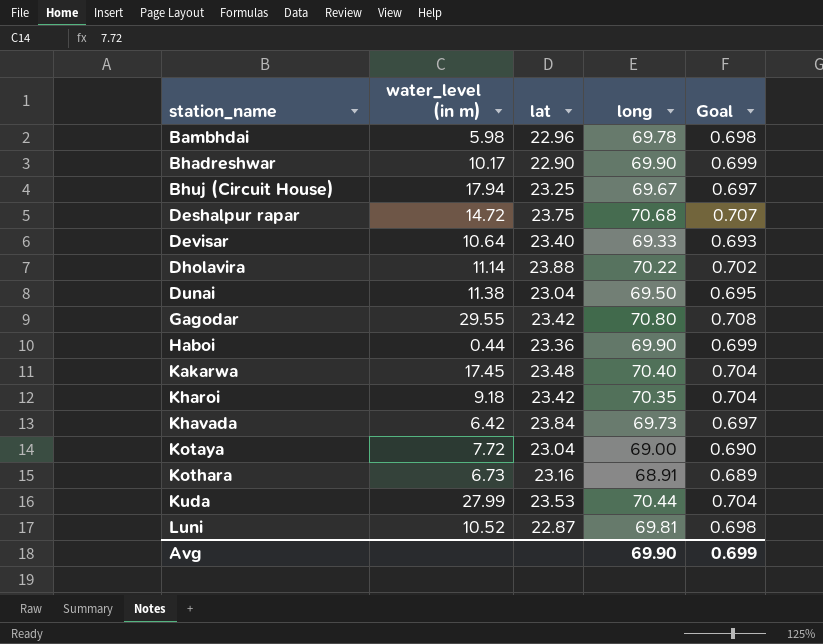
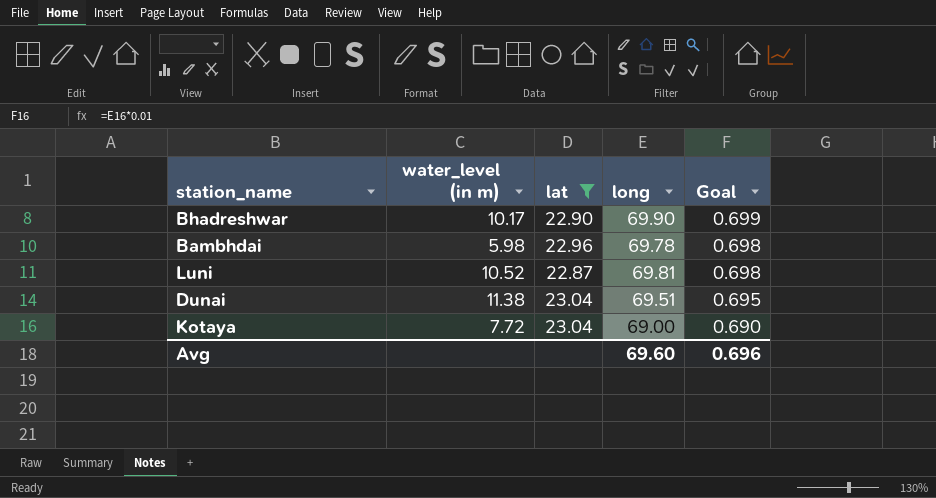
filter: none -> lat <= 23.04
row order: station_name ascending -> Goal descending
Dunai | long: 69.50 -> 69.51
Avg | long: 69.90 -> 69.60
Avg | Goal: 0.699 -> 0.696

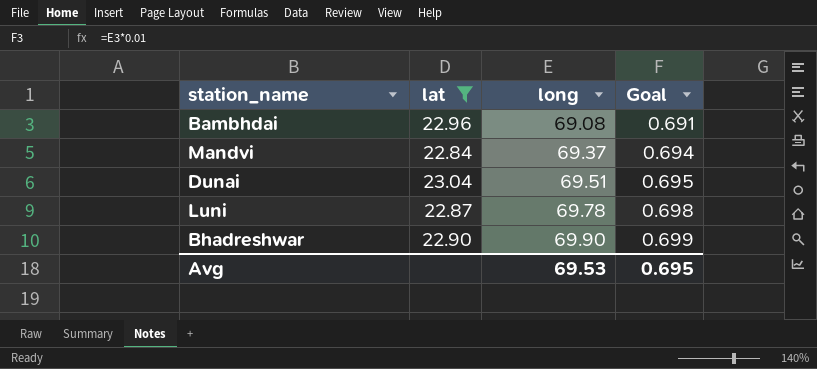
row order: Goal descending -> long ascending
column water_level (in m) | position: 2 -> none
row Kotaya: 7.72 | 23.04 | 69.00 | 0.690 -> none
Bambhdai | long: 69.78 -> 69.08
Bambhdai | Goal: 0.698 -> 0.691
row Mandvi: none -> 22.84 | 69.37 | 0.694
Luni | long: 69.81 -> 69.78
Avg | long: 69.60 -> 69.53
Avg | Goal: 0.696 -> 0.695

